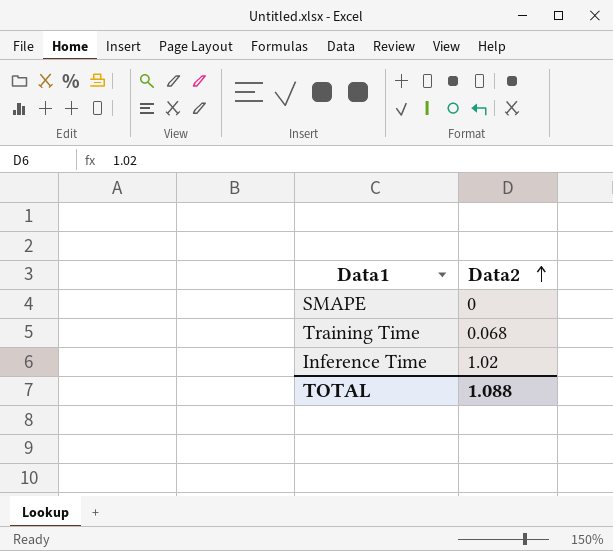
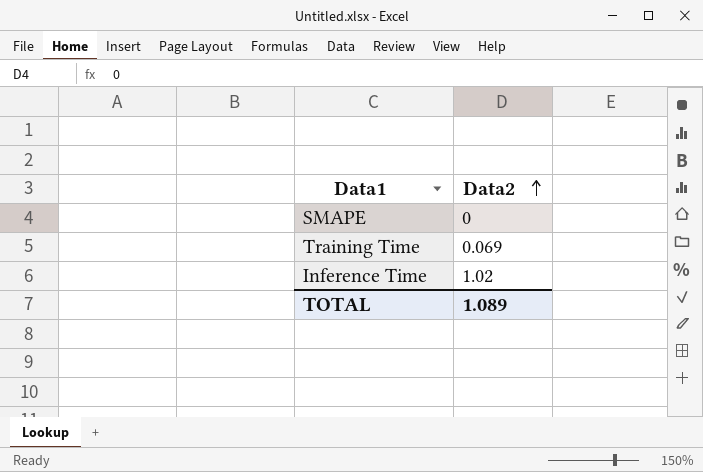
Training Time | Data2: 0.068 -> 0.069
TOTAL | Data2: 1.088 -> 1.089

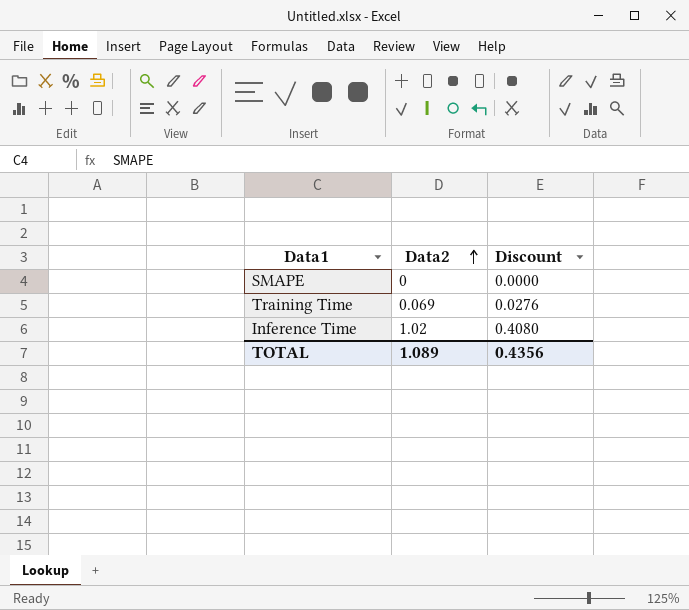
column Discount | formula: none -> [Data2] * 0.4

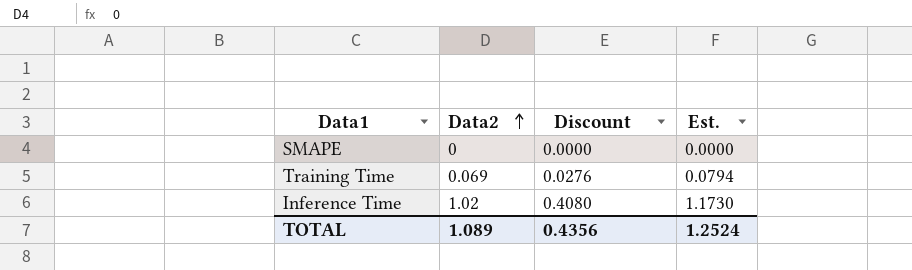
column Est. | formula: none -> [Data2] * 1.15

